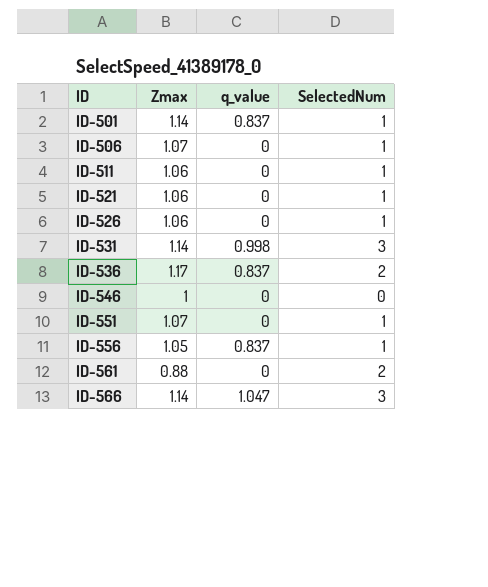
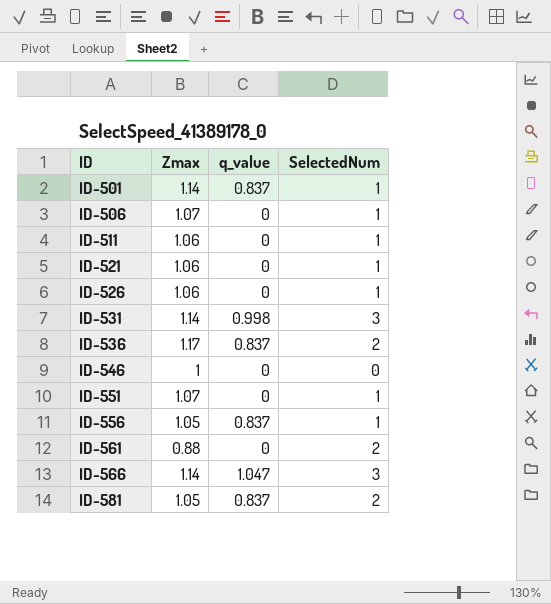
row ID-581: none -> 1.05 | 0.837 | 2

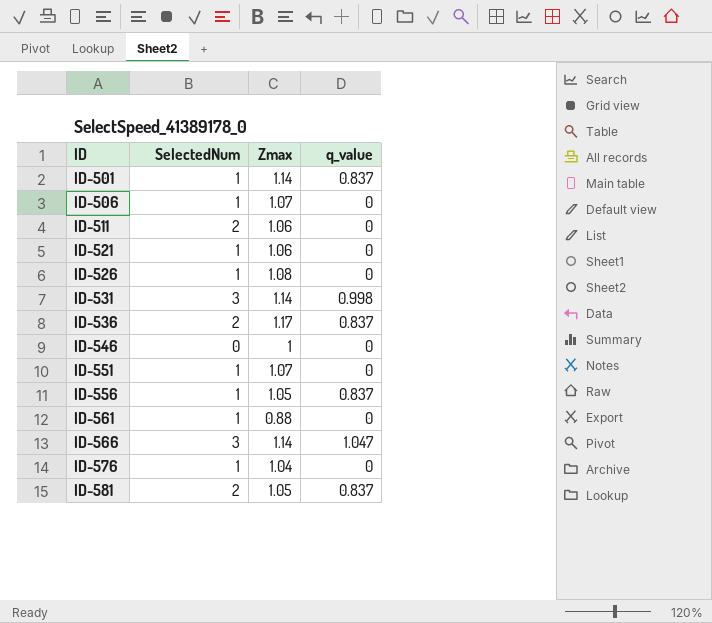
column SelectedNum | position: 4 -> 2
ID-511 | SelectedNum: 1 -> 2
ID-526 | Zmax: 1.06 -> 1.08
ID-561 | SelectedNum: 2 -> 1
row ID-576: none -> 1 | 1.04 | 0

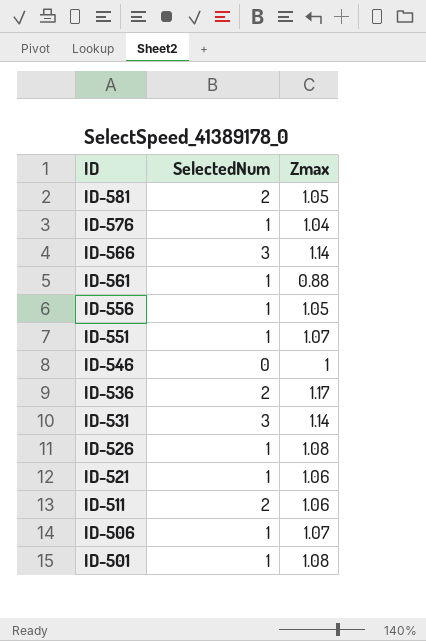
row order: ID ascending -> ID descending
column q_value | position: 4 -> none
ID-501 | Zmax: 1.14 -> 1.08

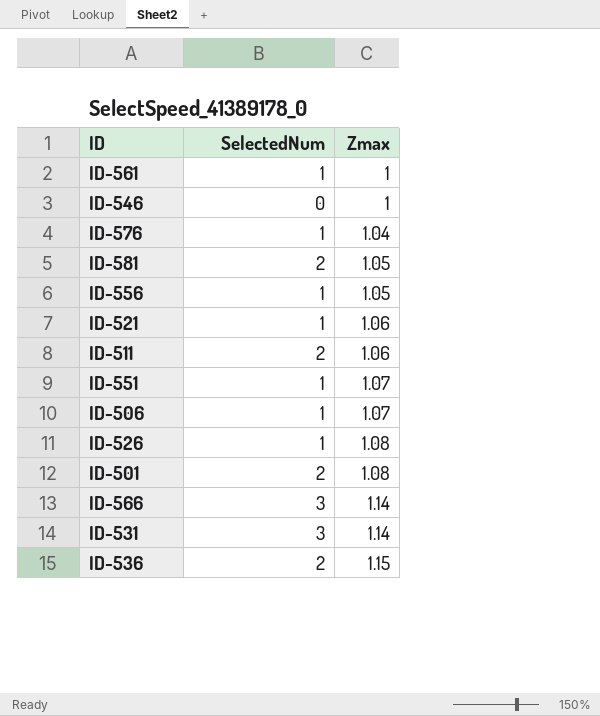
row order: ID descending -> Zmax ascending
ID-561 | Zmax: 0.88 -> 1
ID-501 | SelectedNum: 1 -> 2
ID-536 | Zmax: 1.17 -> 1.15

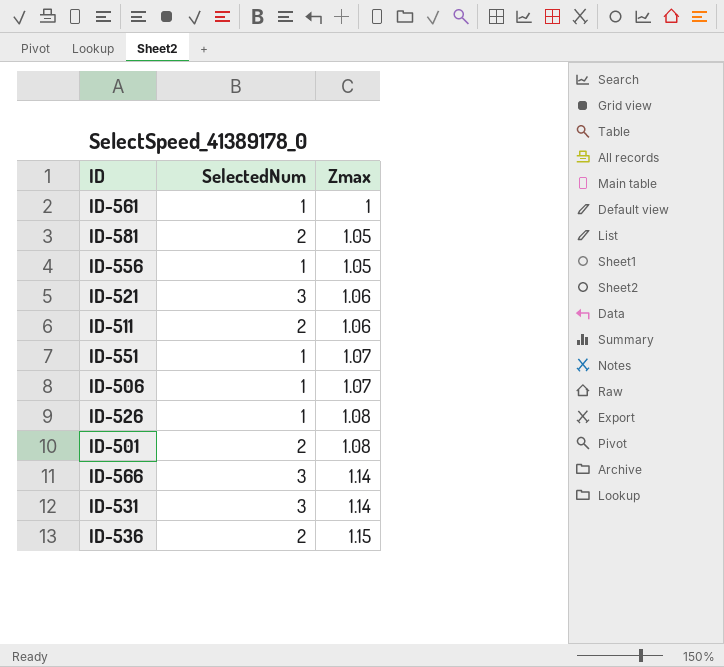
row ID-546: 0 | 1 -> none
row ID-576: 1 | 1.04 -> none
ID-521 | SelectedNum: 1 -> 3

